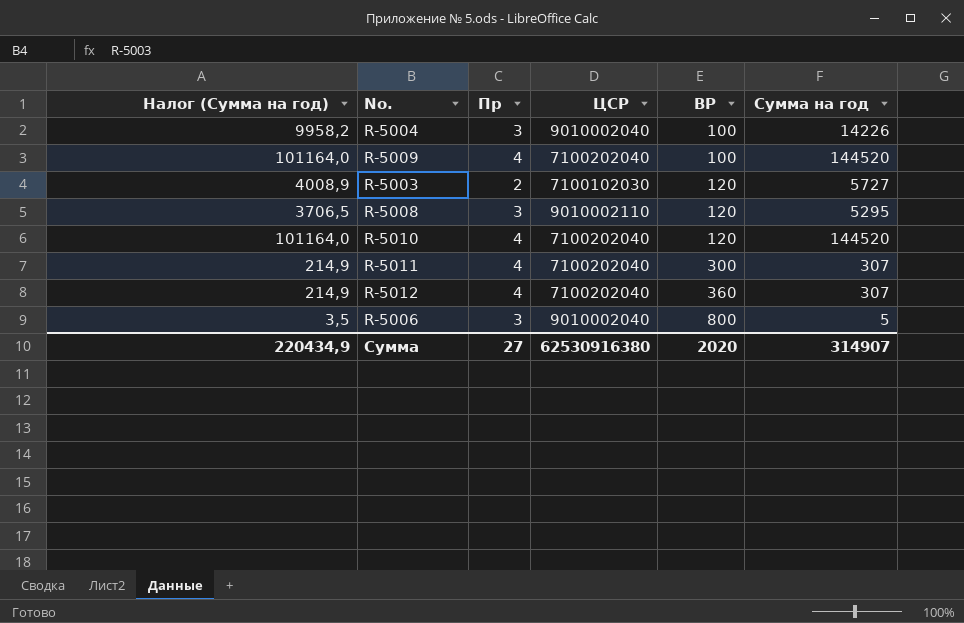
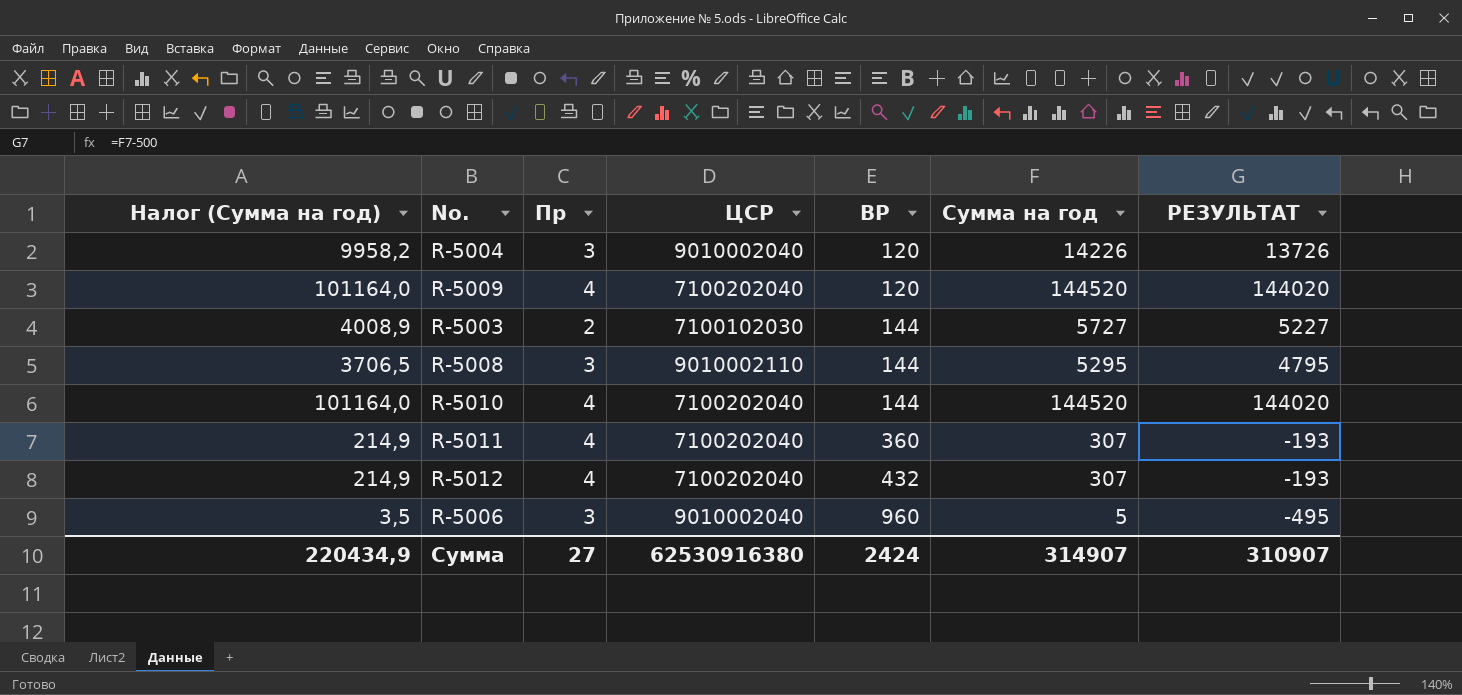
column РЕЗУЛЬТАТ | formula: none -> [Сумма на год] - 500
R-5004 | ВР: 100 -> 120
R-5009 | ВР: 100 -> 120
R-5003 | ВР: 120 -> 144
R-5008 | ВР: 120 -> 144
R-5010 | ВР: 120 -> 144
R-5011 | ВР: 300 -> 360
R-5012 | ВР: 360 -> 432
R-5006 | ВР: 800 -> 960
Сумма | ВР: 2020 -> 2424

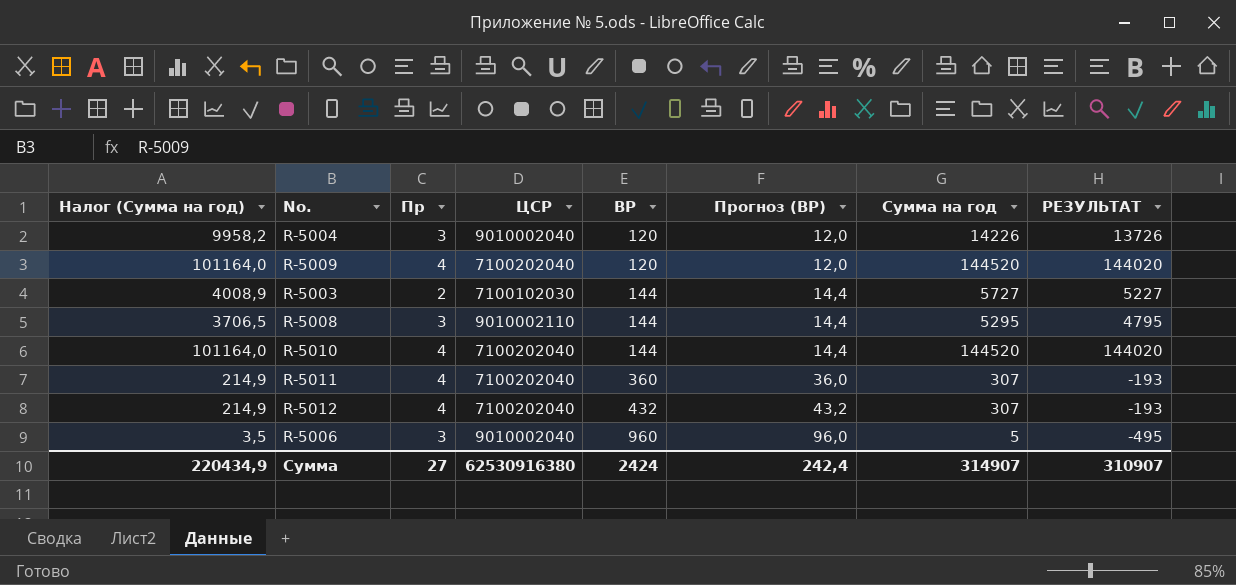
column Прогноз (ВР) | formula: none -> [ВР] * 0,1

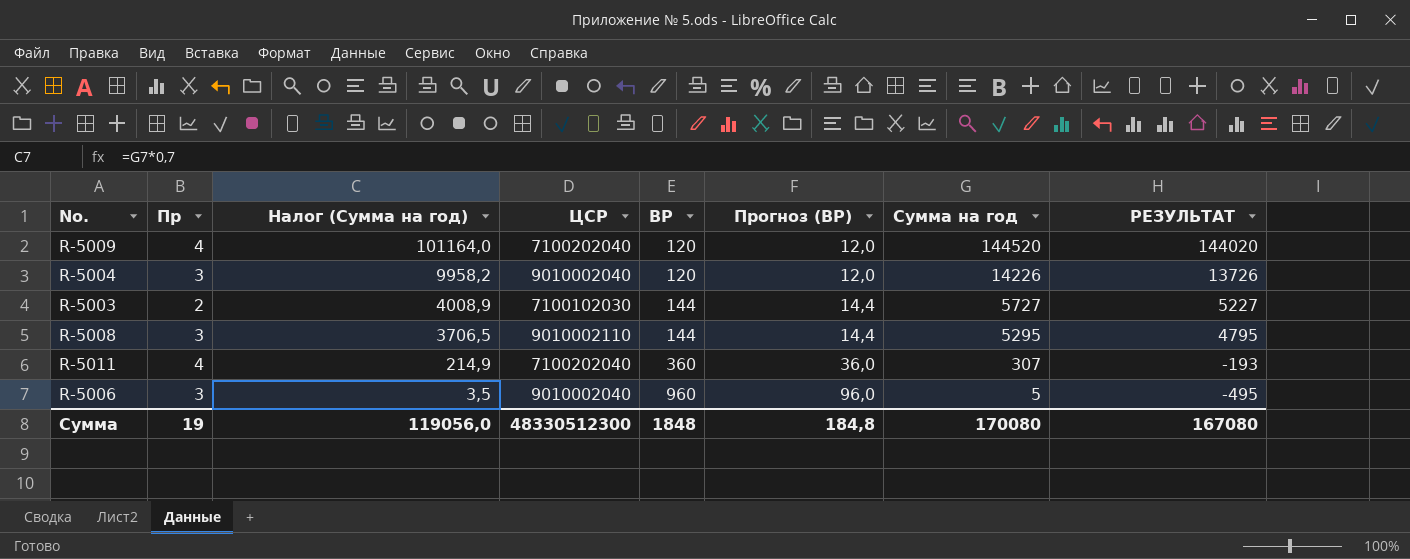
row order: ВР ascending -> Налог (Сумма на год) descending
column Налог (Сумма на год) | position: 1 -> 3
row R-5010: 101164,0 | 4 | 7100202040 | 144 | 14,4 | 144520 | 144020 -> none
row R-5012: 214,9 | 4 | 7100202040 | 432 | 43,2 | 307 | -193 -> none
Сумма | Пр: 27 -> 19
Сумма | Налог (Сумма на год): 220434,9 -> 119056,0
Сумма | ЦСР: 62530916380 -> 48330512300
Сумма | ВР: 2424 -> 1848
Сумма | Прогноз (ВР): 242,4 -> 184,8
Сумма | Сумма на год: 314907 -> 170080
Сумма | РЕЗУЛЬТАТ: 310907 -> 167080

